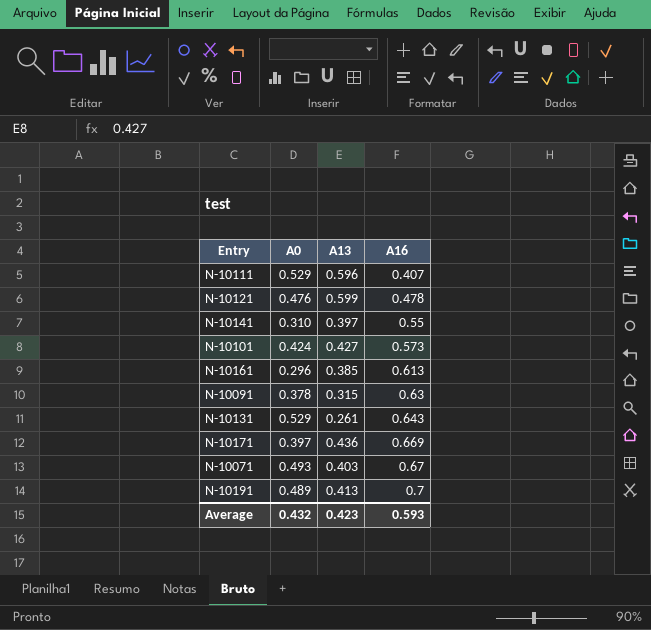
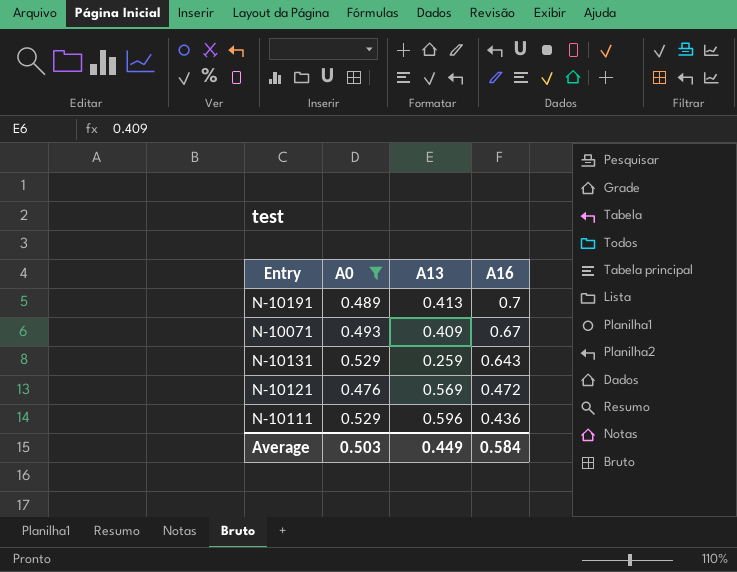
filter: none -> A0 >= 0.476
row order: A16 ascending -> A16 descending
N-10071 | A13: 0.403 -> 0.409
N-10131 | A13: 0.261 -> 0.259
N-10121 | A13: 0.599 -> 0.569
N-10121 | A16: 0.478 -> 0.472
N-10111 | A16: 0.407 -> 0.436
Average | A0: 0.432 -> 0.503
Average | A13: 0.423 -> 0.449
Average | A16: 0.593 -> 0.584

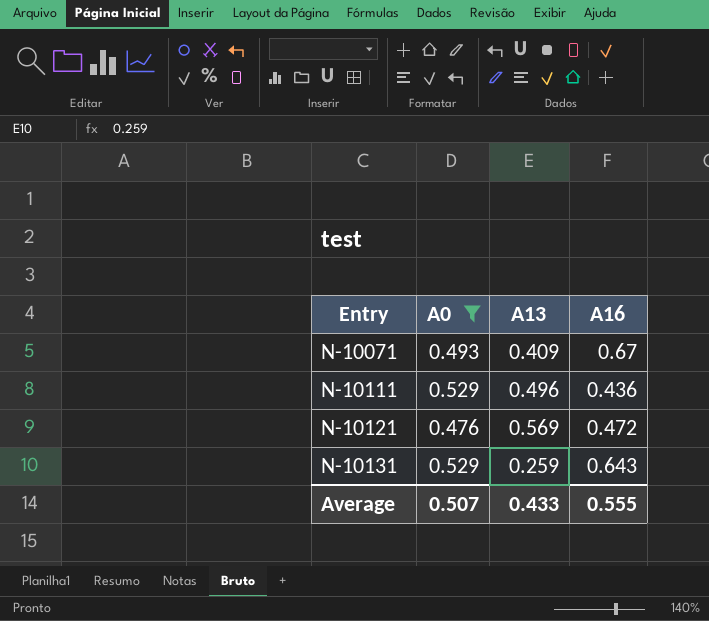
row order: A16 descending -> Entry ascending
row N-10191: 0.489 | 0.413 | 0.7 -> none
N-10111 | A13: 0.596 -> 0.496
Average | A0: 0.503 -> 0.507
Average | A13: 0.449 -> 0.433
Average | A16: 0.584 -> 0.555

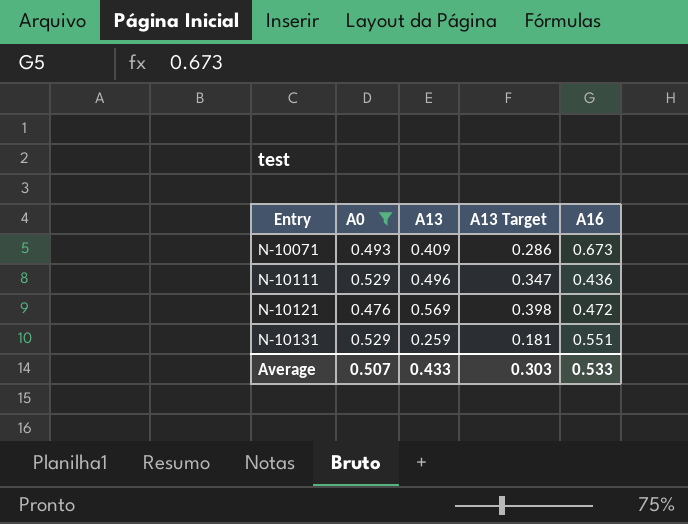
column A13 Target | formula: none -> [A13] * 0.7
N-10071 | A16: 0.67 -> 0.673
N-10131 | A16: 0.643 -> 0.551
Average | A16: 0.555 -> 0.533

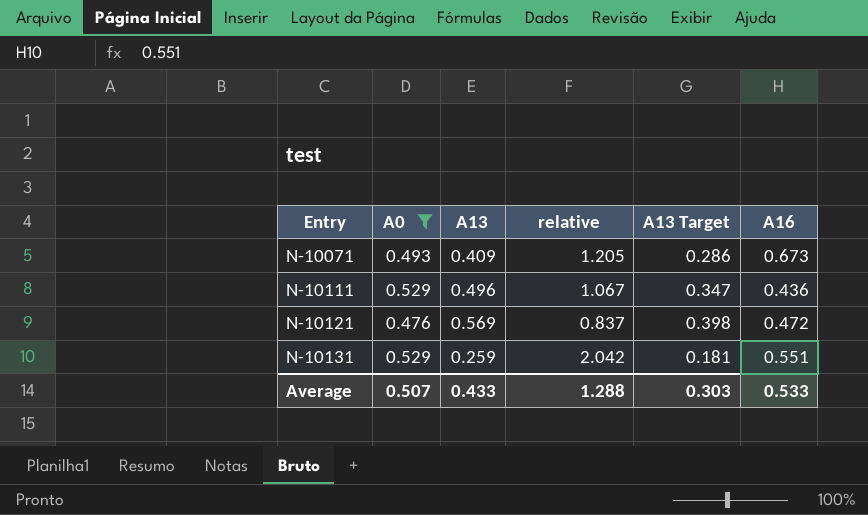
column relative | formula: none -> [A0] / [A13]

